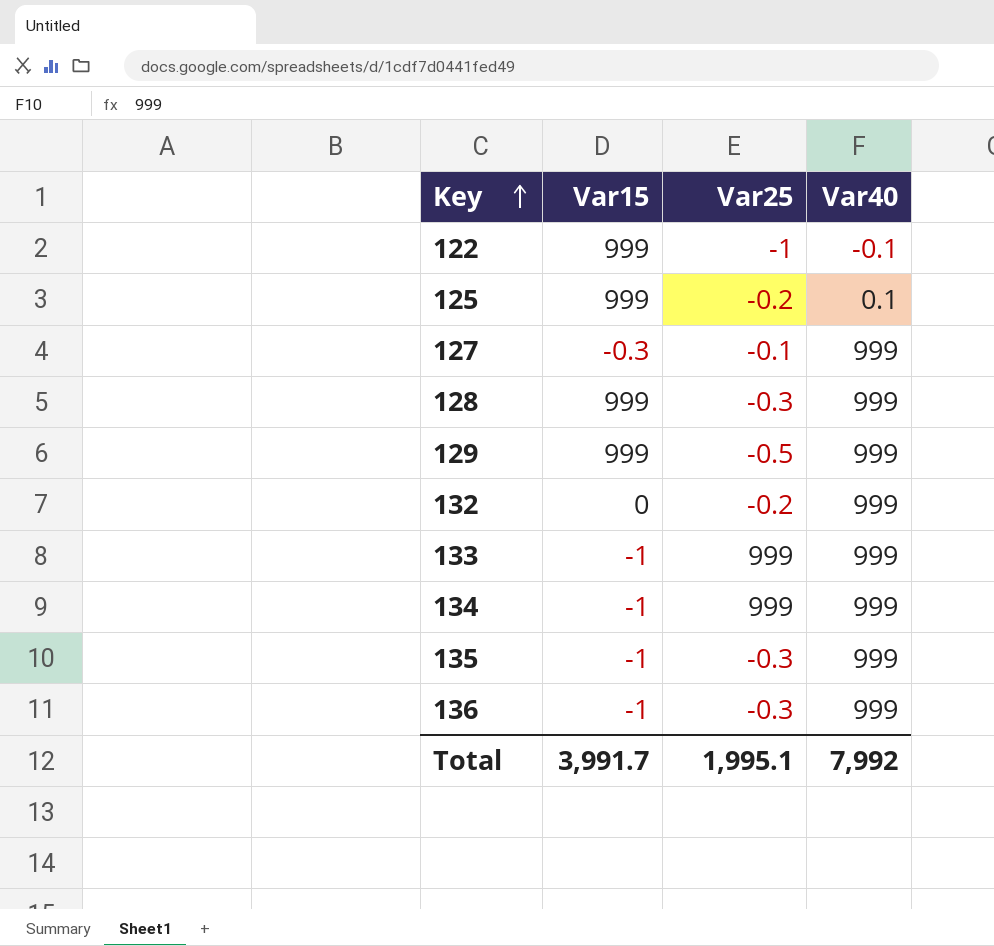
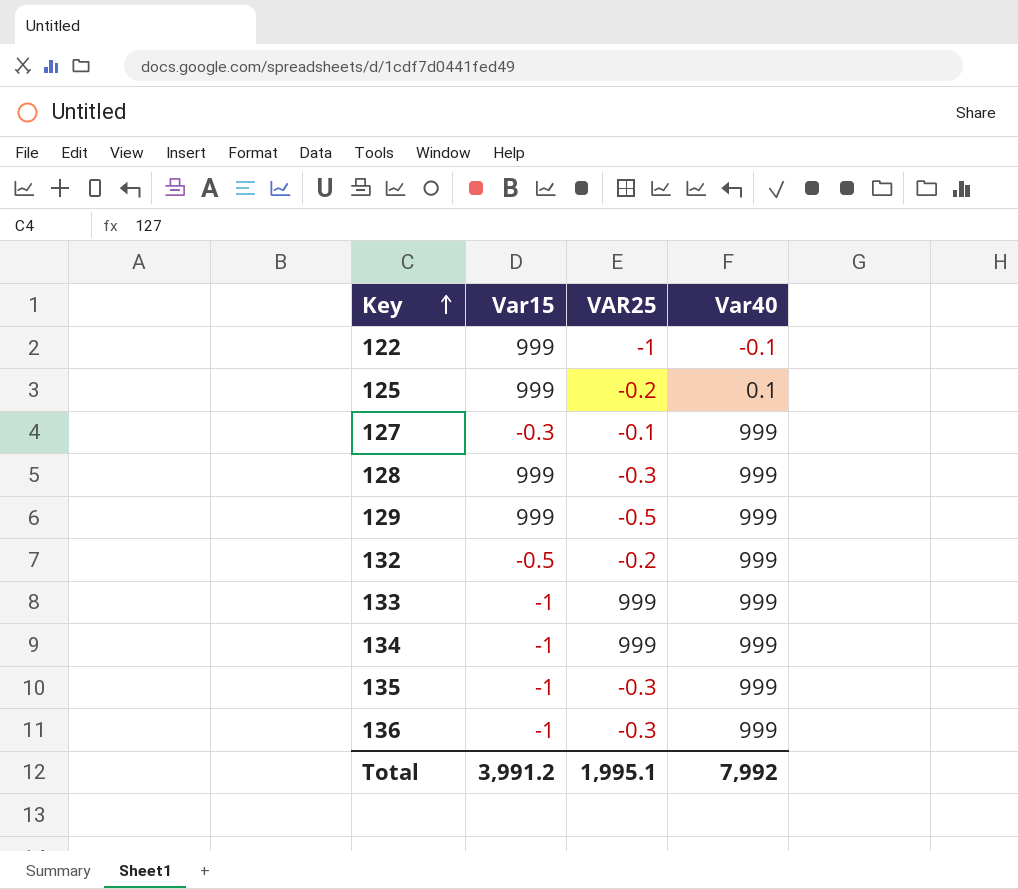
column name: Var25 -> VAR25
132 | Var15: 0 -> -0.5
Total | Var15: 3,991.7 -> 3,991.2

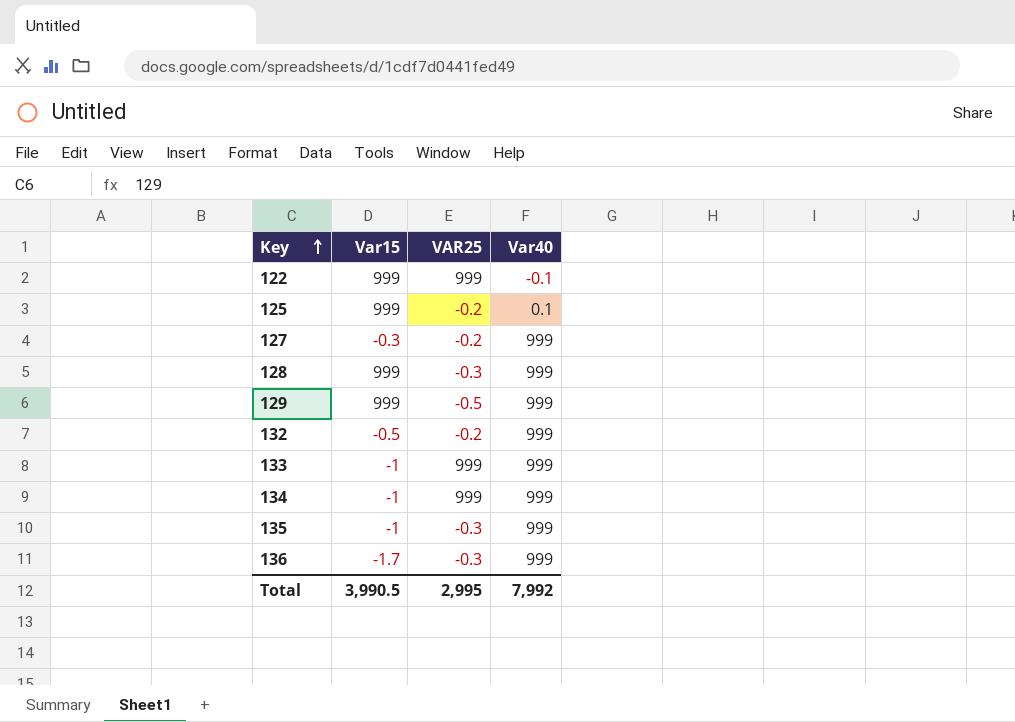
122 | VAR25: -1 -> 999
127 | VAR25: -0.1 -> -0.2
136 | Var15: -1 -> -1.7
Total | Var15: 3,991.2 -> 3,990.5
Total | VAR25: 1,995.1 -> 2,995

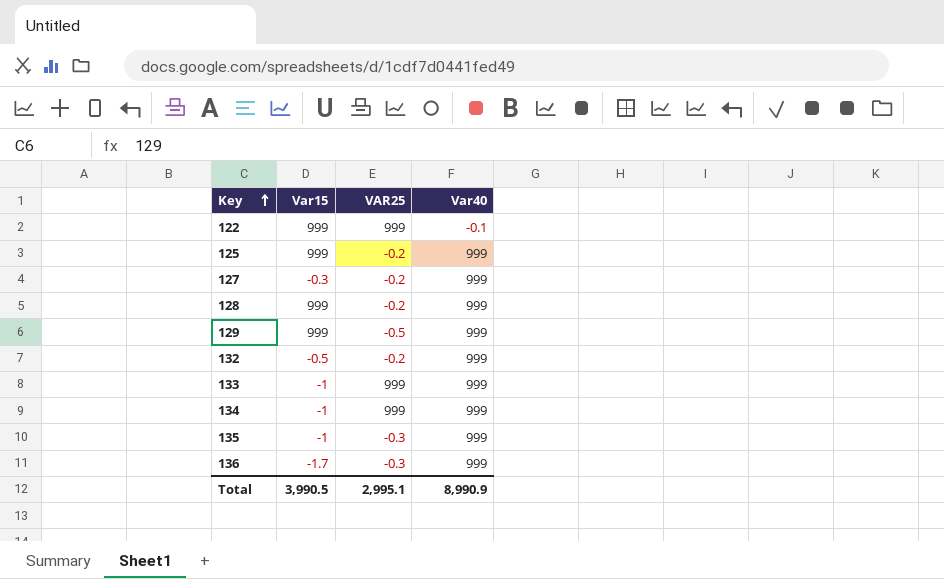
125 | Var40: 0.1 -> 999
128 | VAR25: -0.3 -> -0.2
Total | VAR25: 2,995 -> 2,995.1
Total | Var40: 7,992 -> 8,990.9

